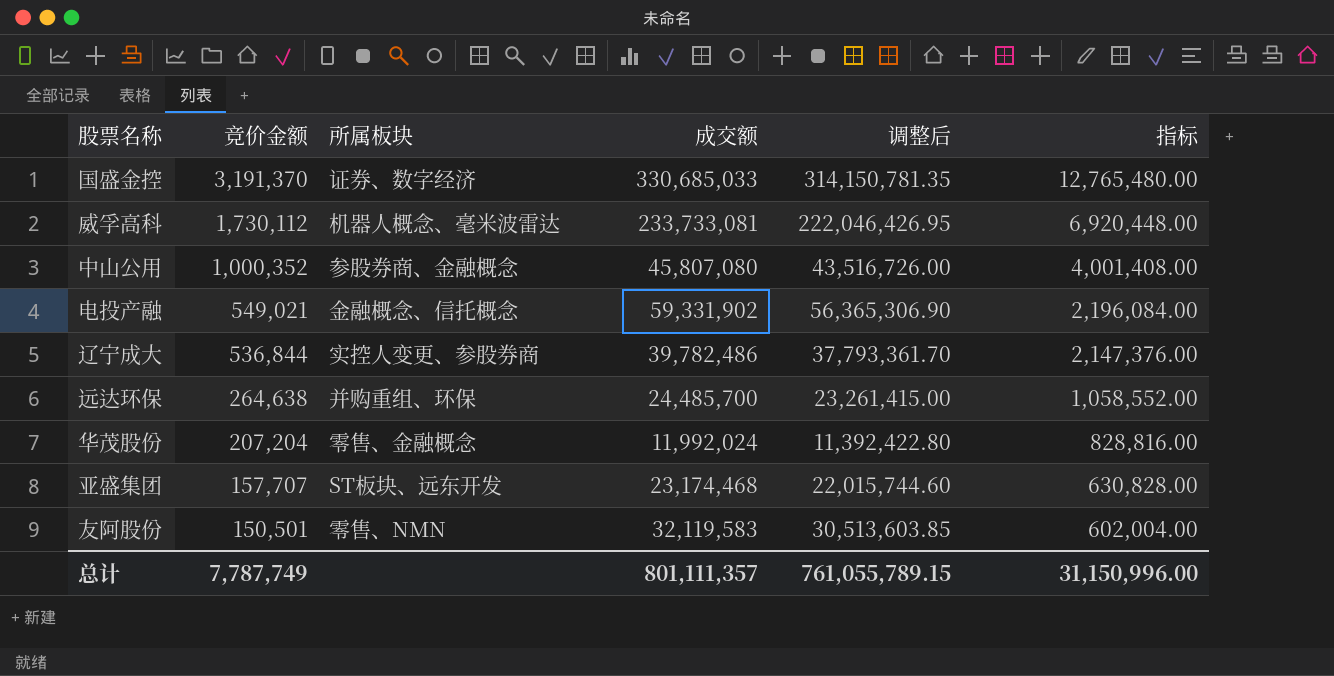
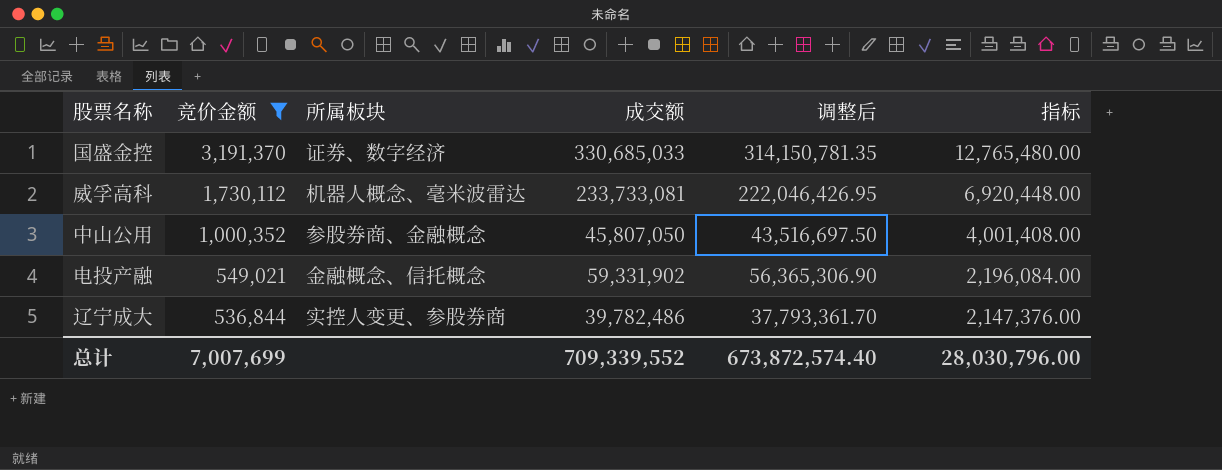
filter: none -> 竞价金额 >= 536,844
中山公用 | 成交额: 45,807,080 -> 45,807,050
中山公用 | 调整后: 43,516,726.00 -> 43,516,697.50
总计 | 竞价金额: 7,787,749 -> 7,007,699
总计 | 成交额: 801,111,357 -> 709,339,552
总计 | 调整后: 761,055,789.15 -> 673,872,574.40
总计 | 指标: 31,150,996.00 -> 28,030,796.00

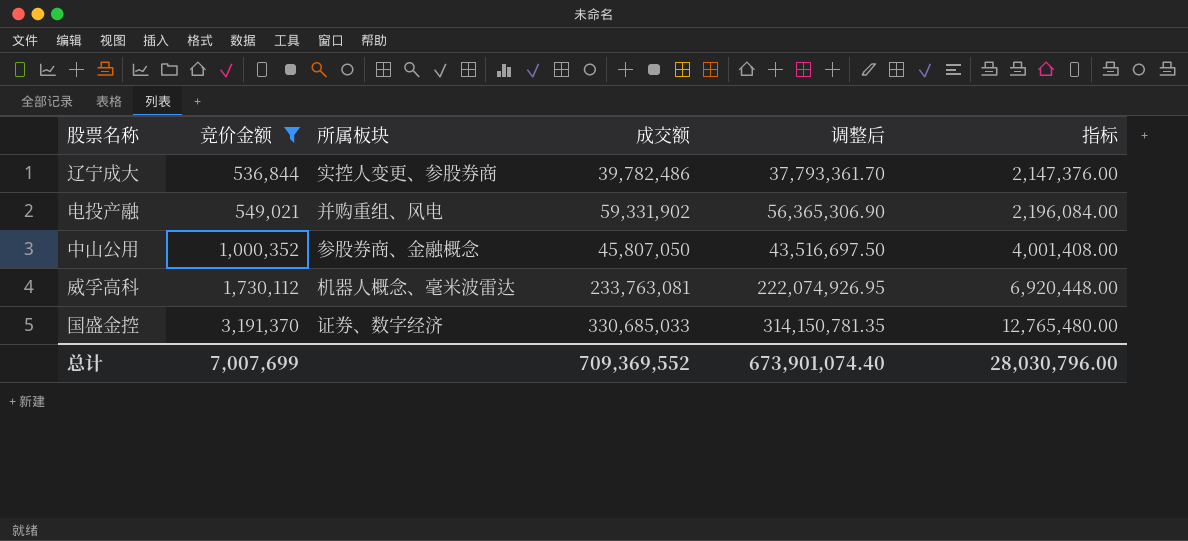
row order: 竞价金额 descending -> 竞价金额 ascending
电投产融 | 所属板块: 金融概念、信托概念 -> 并购重组、风电
威孚高科 | 成交额: 233,733,081 -> 233,763,081
威孚高科 | 调整后: 222,046,426.95 -> 222,074,926.95
总计 | 成交额: 709,339,552 -> 709,369,552
总计 | 调整后: 673,872,574.40 -> 673,901,074.40

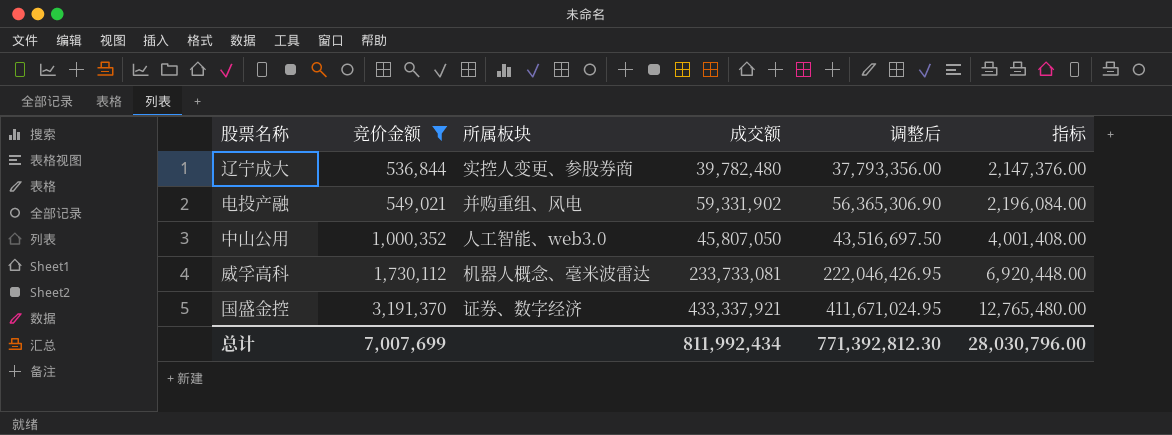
辽宁成大 | 成交额: 39,782,486 -> 39,782,480
辽宁成大 | 调整后: 37,793,361.70 -> 37,793,356.00
中山公用 | 所属板块: 参股券商、金融概念 -> 人工智能、web3.0
威孚高科 | 成交额: 233,763,081 -> 233,733,081
威孚高科 | 调整后: 222,074,926.95 -> 222,046,426.95
国盛金控 | 成交额: 330,685,033 -> 433,337,921
国盛金控 | 调整后: 314,150,781.35 -> 411,671,024.95
总计 | 成交额: 709,369,552 -> 811,992,434
总计 | 调整后: 673,901,074.40 -> 771,392,812.30

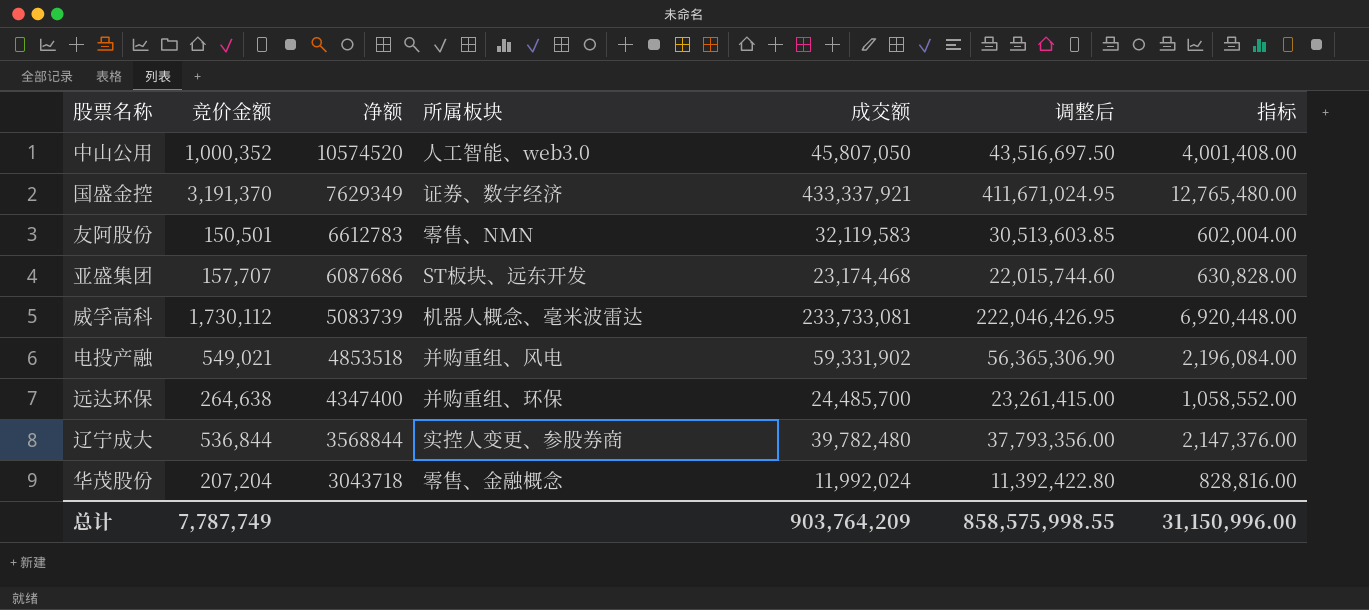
filter: 竞价金额 >= 536,844 -> none
row order: 竞价金额 ascending -> 净额 descending
column 净额 | position: none -> 3
总计 | 竞价金额: 7,007,699 -> 7,787,749
总计 | 成交额: 811,992,434 -> 903,764,209
总计 | 调整后: 771,392,812.30 -> 858,575,998.55
总计 | 指标: 28,030,796.00 -> 31,150,996.00

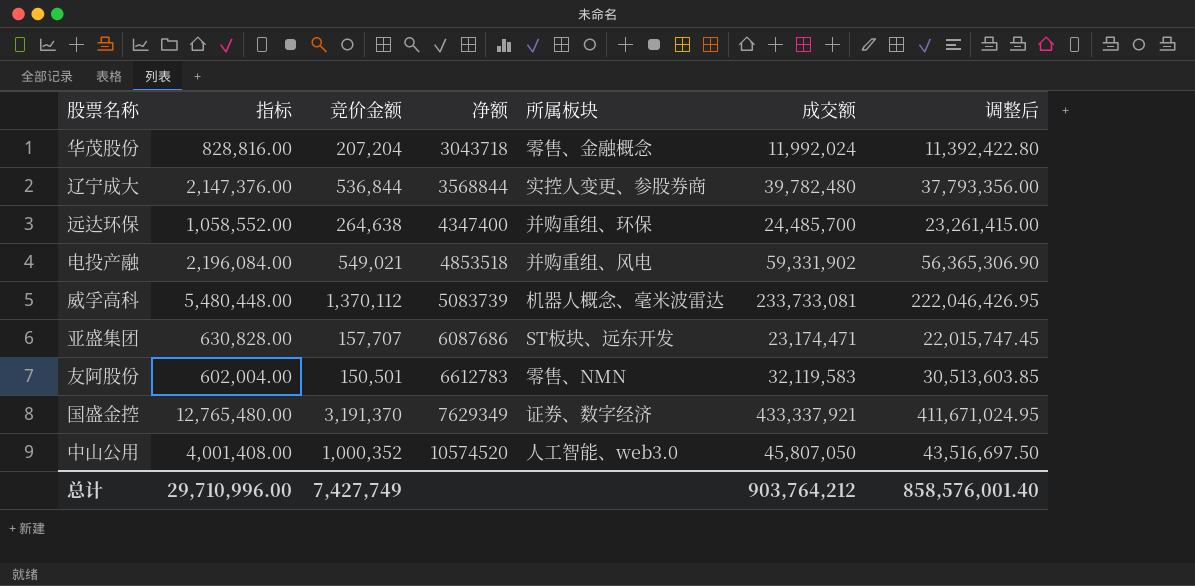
row order: 净额 descending -> 净额 ascending
column 指标 | position: 7 -> 2
威孚高科 | 指标: 6,920,448.00 -> 5,480,448.00
威孚高科 | 竞价金额: 1,730,112 -> 1,370,112
亚盛集团 | 成交额: 23,174,468 -> 23,174,471
亚盛集团 | 调整后: 22,015,744.60 -> 22,015,747.45
总计 | 指标: 31,150,996.00 -> 29,710,996.00
总计 | 竞价金额: 7,787,749 -> 7,427,749
总计 | 成交额: 903,764,209 -> 903,764,212
总计 | 调整后: 858,575,998.55 -> 858,576,001.40

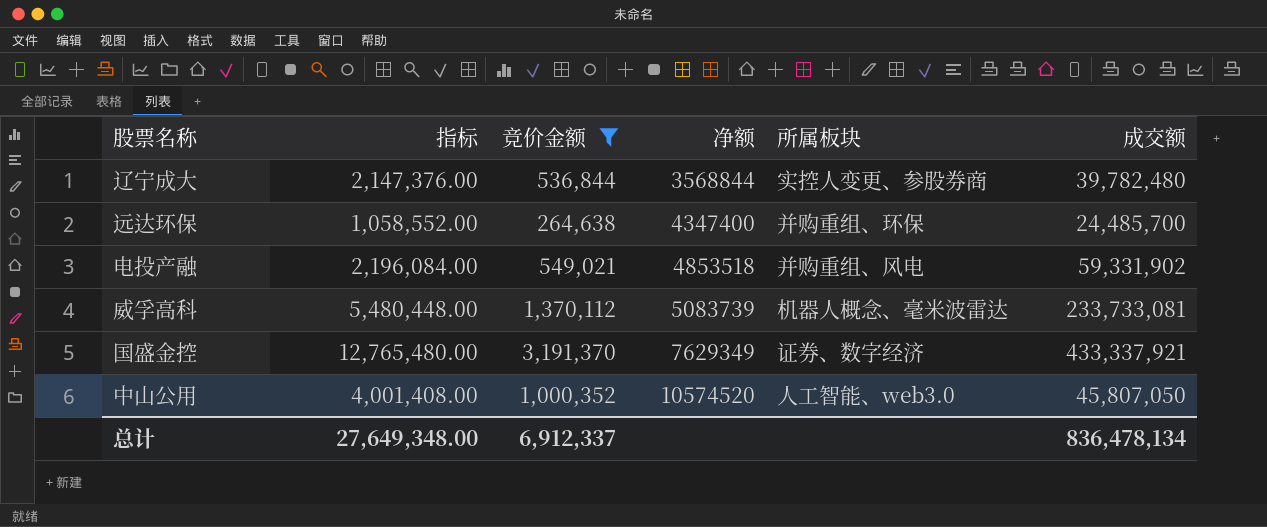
filter: none -> 竞价金额 >= 264,638
column 调整后 | formula: [成交额] * 0.95 -> none
总计 | 指标: 29,710,996.00 -> 27,649,348.00
总计 | 竞价金额: 7,427,749 -> 6,912,337
总计 | 成交额: 903,764,212 -> 836,478,134

